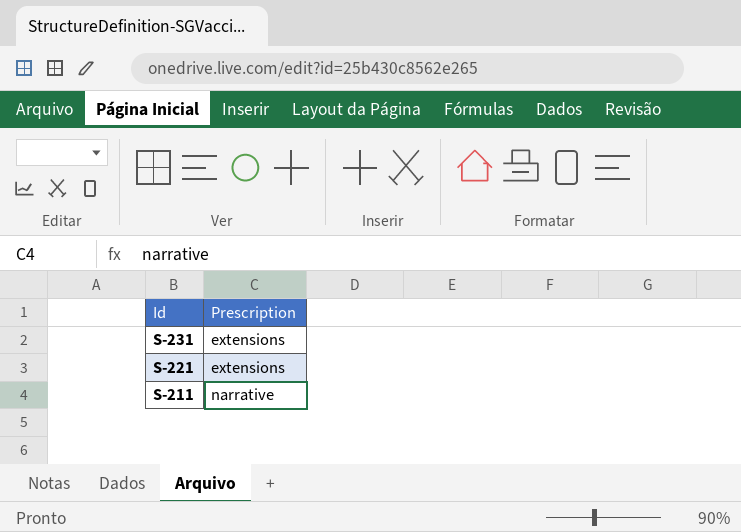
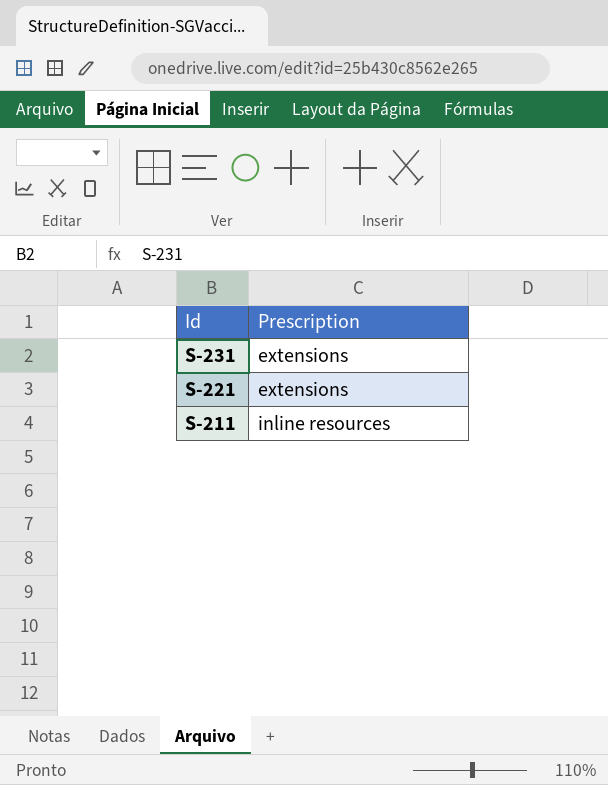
S-211 | Prescription: narrative -> inline resources

